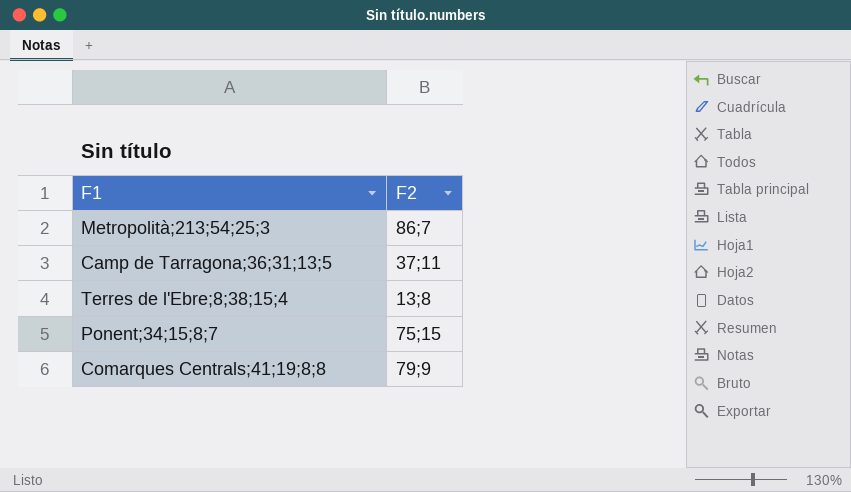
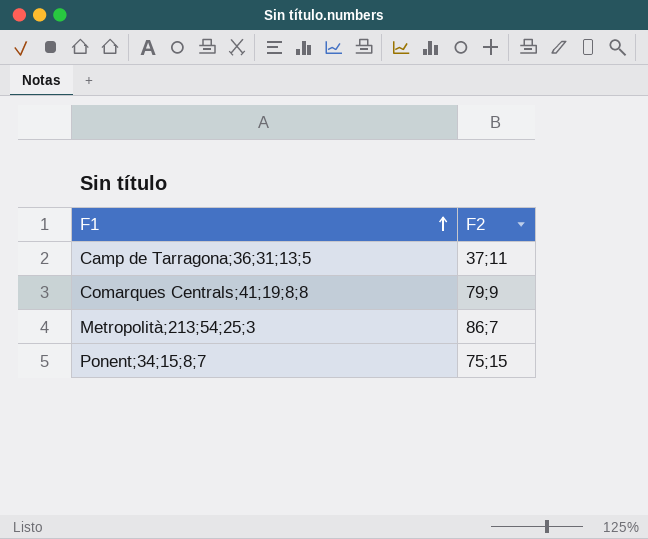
row order: none -> F1 ascending
row Terres de l'Ebre;8;38;15;4: 13;8 -> none

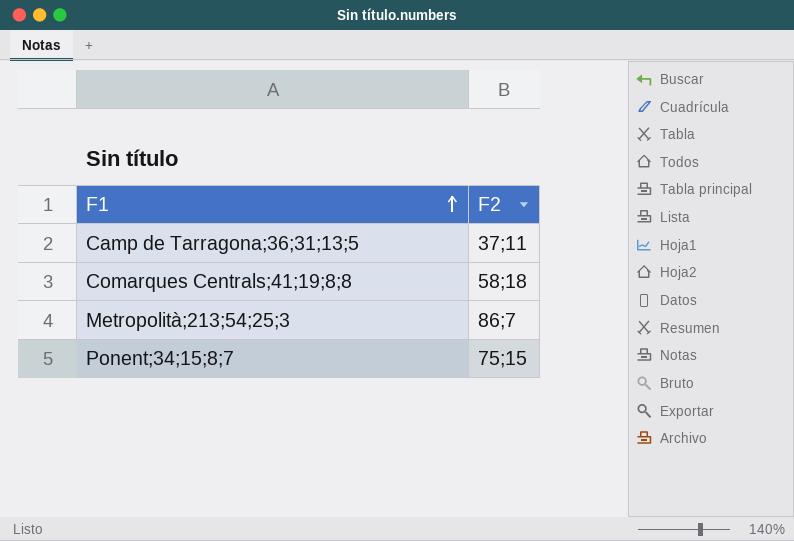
Comarques Centrals;41;19;8;8 | F2: 79;9 -> 58;18

